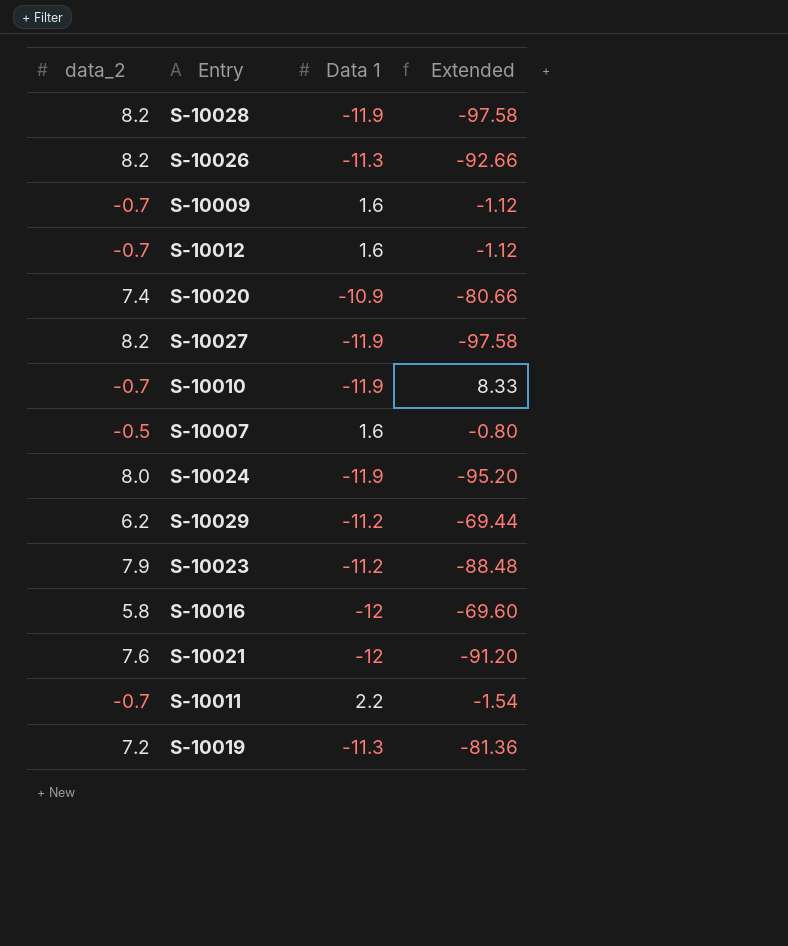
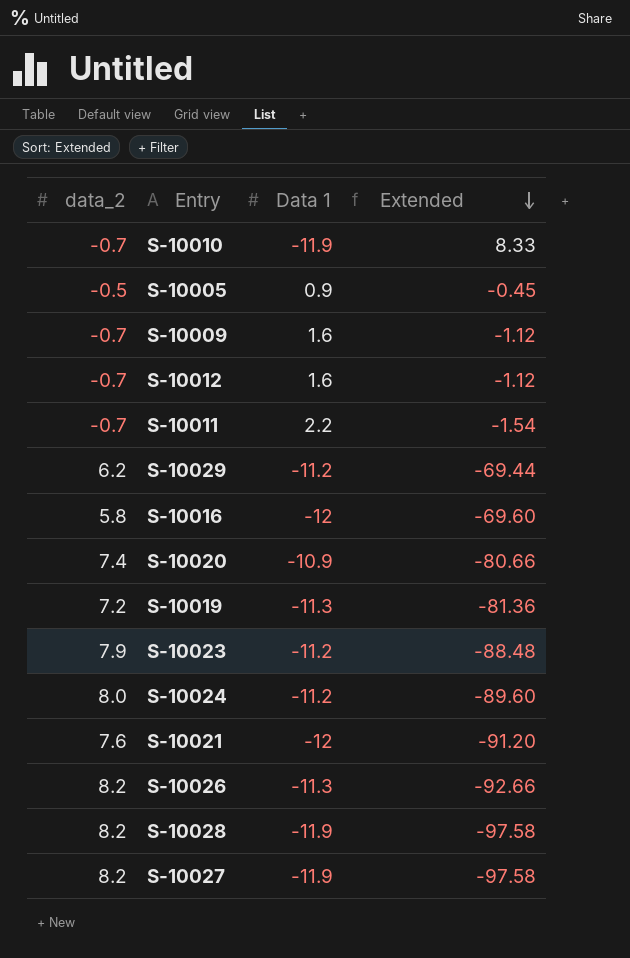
row order: none -> Extended descending
row S-10007: -0.5 | 1.6 | -0.80 -> none
row S-10005: none -> -0.5 | 0.9 | -0.45
S-10024 | Data 1: -11.9 -> -11.2
S-10024 | Extended: -95.20 -> -89.60

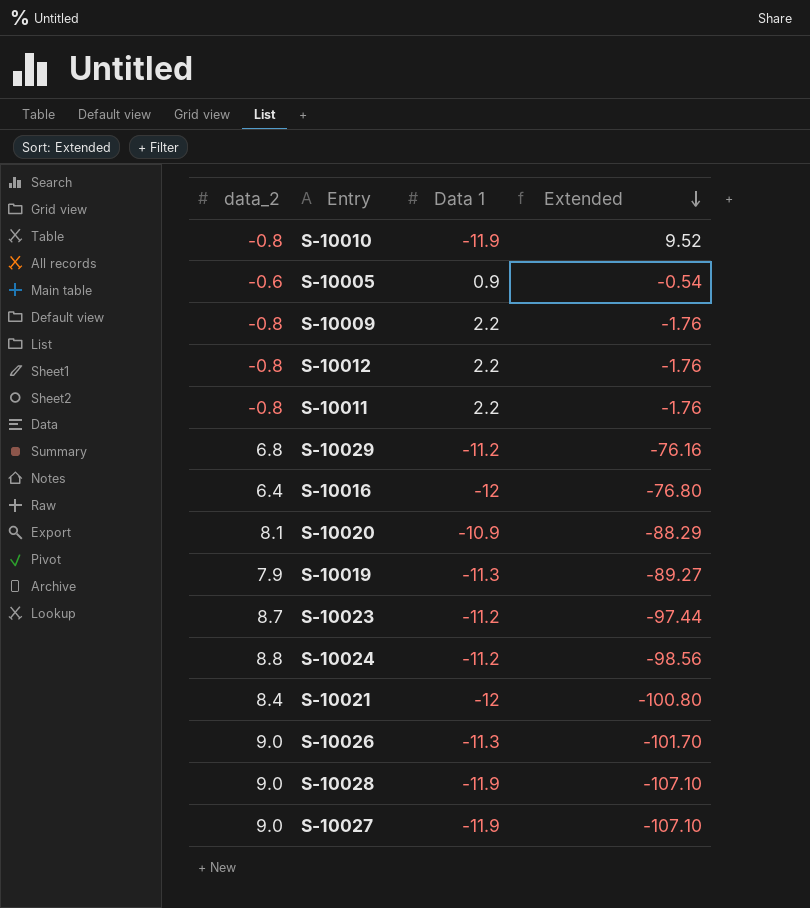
S-10010 | data_2: -0.7 -> -0.8
S-10010 | Extended: 8.33 -> 9.52
S-10005 | data_2: -0.5 -> -0.6
S-10005 | Extended: -0.45 -> -0.54
S-10009 | data_2: -0.7 -> -0.8
S-10009 | Data 1: 1.6 -> 2.2
S-10009 | Extended: -1.12 -> -1.76
S-10012 | data_2: -0.7 -> -0.8
S-10012 | Data 1: 1.6 -> 2.2
S-10012 | Extended: -1.12 -> -1.76
S-10011 | data_2: -0.7 -> -0.8
S-10011 | Extended: -1.54 -> -1.76
S-10029 | data_2: 6.2 -> 6.8
S-10029 | Extended: -69.44 -> -76.16
S-10016 | data_2: 5.8 -> 6.4
S-10016 | Extended: -69.60 -> -76.80
S-10020 | data_2: 7.4 -> 8.1
S-10020 | Extended: -80.66 -> -88.29
S-10019 | data_2: 7.2 -> 7.9
S-10019 | Extended: -81.36 -> -89.27
S-10023 | data_2: 7.9 -> 8.7
S-10023 | Extended: -88.48 -> -97.44
S-10024 | data_2: 8.0 -> 8.8
S-10024 | Extended: -89.60 -> -98.56
S-10021 | data_2: 7.6 -> 8.4
S-10021 | Extended: -91.20 -> -100.80
S-10026 | data_2: 8.2 -> 9.0
S-10026 | Extended: -92.66 -> -101.70
S-10028 | data_2: 8.2 -> 9.0
S-10028 | Extended: -97.58 -> -107.10
S-10027 | data_2: 8.2 -> 9.0
S-10027 | Extended: -97.58 -> -107.10

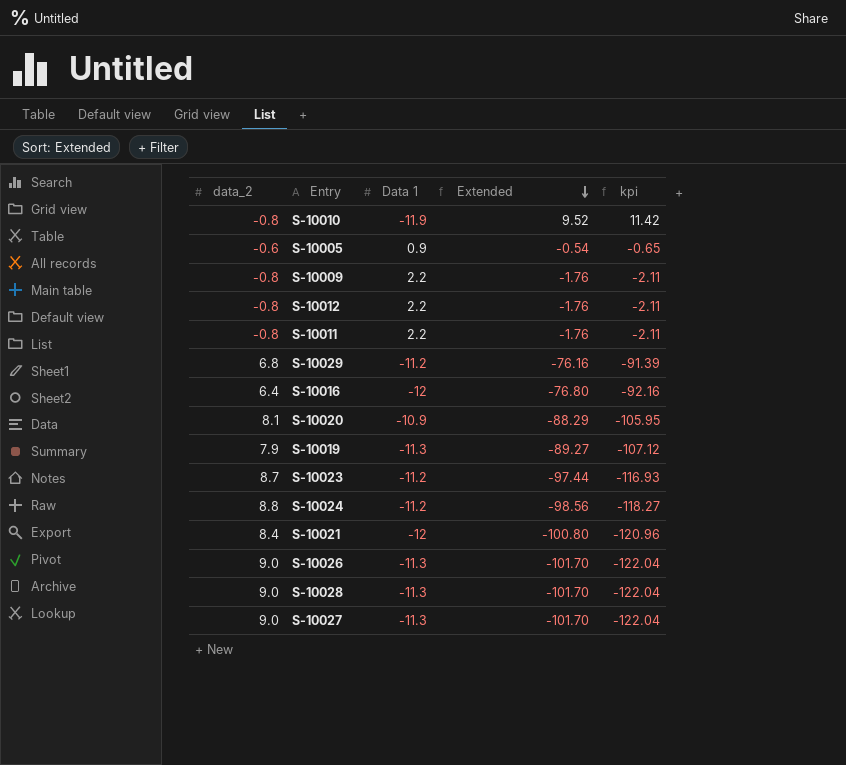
column kpi | formula: none -> [Extended] * 1.2
S-10028 | Data 1: -11.9 -> -11.3
S-10028 | Extended: -107.10 -> -101.70
S-10027 | Data 1: -11.9 -> -11.3
S-10027 | Extended: -107.10 -> -101.70

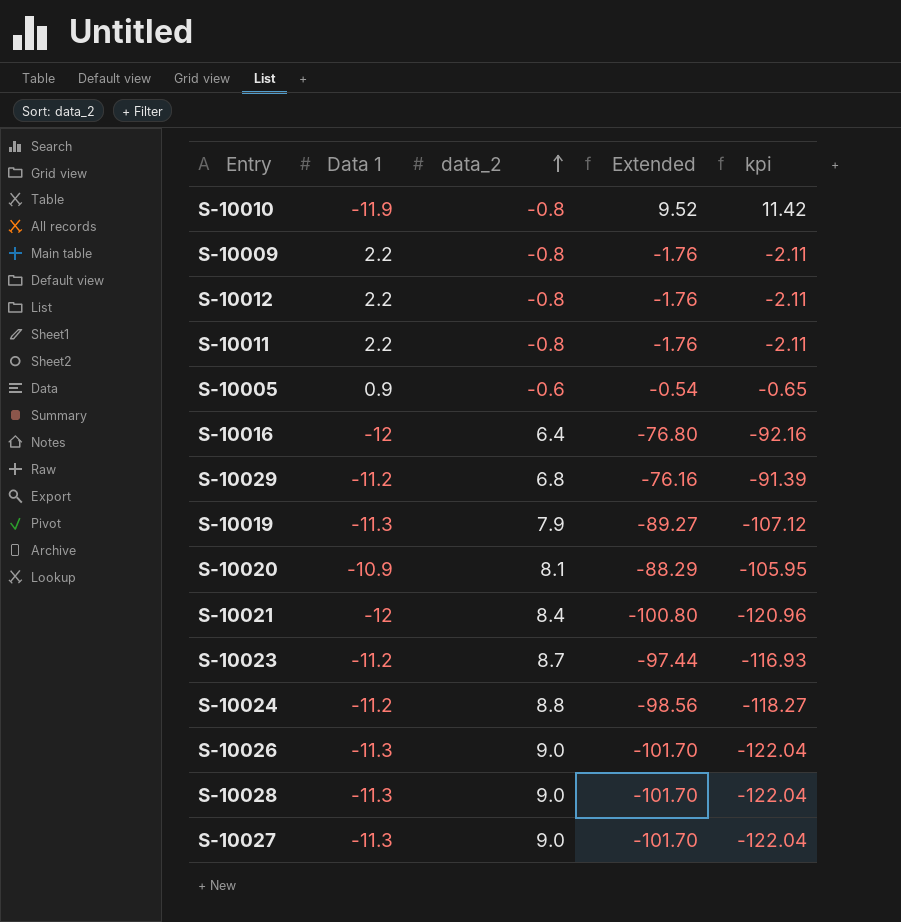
row order: Extended descending -> data_2 ascending
column data_2 | position: 1 -> 3

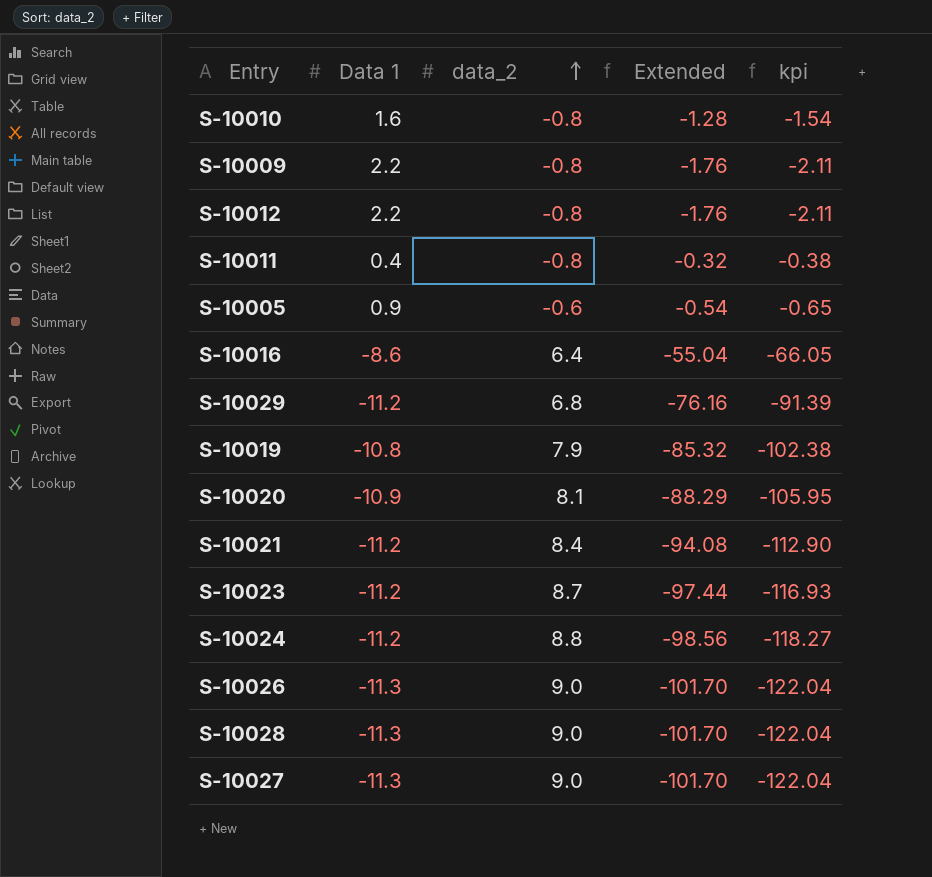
S-10010 | Data 1: -11.9 -> 1.6
S-10010 | Extended: 9.52 -> -1.28
S-10010 | kpi: 11.42 -> -1.54
S-10011 | Data 1: 2.2 -> 0.4
S-10011 | Extended: -1.76 -> -0.32
S-10011 | kpi: -2.11 -> -0.38
S-10016 | Data 1: -12 -> -8.6
S-10016 | Extended: -76.80 -> -55.04
S-10016 | kpi: -92.16 -> -66.05
S-10019 | Data 1: -11.3 -> -10.8
S-10019 | Extended: -89.27 -> -85.32
S-10019 | kpi: -107.12 -> -102.38
S-10021 | Data 1: -12 -> -11.2
S-10021 | Extended: -100.80 -> -94.08
S-10021 | kpi: -120.96 -> -112.90

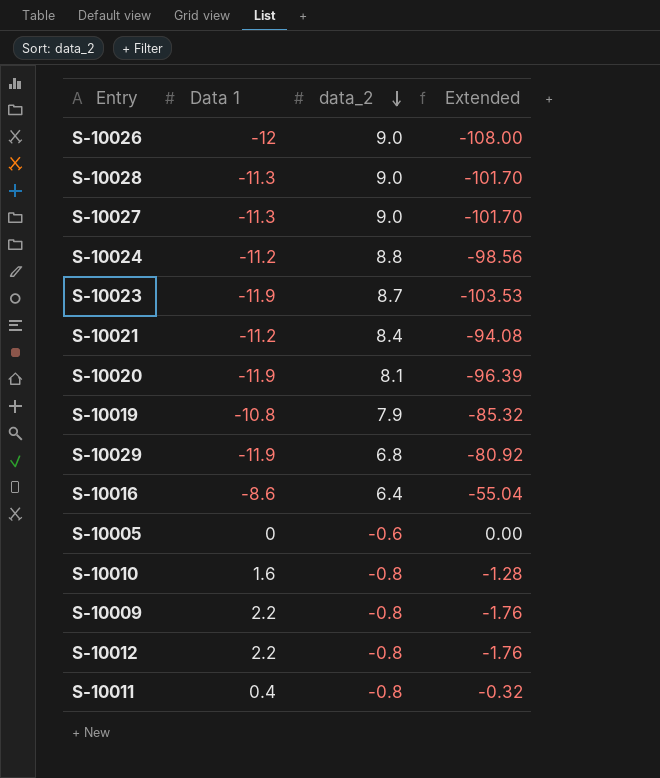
row order: data_2 ascending -> data_2 descending
column kpi | formula: [Extended] * 1.2 -> none
S-10026 | Data 1: -11.3 -> -12
S-10026 | Extended: -101.70 -> -108.00
S-10023 | Data 1: -11.2 -> -11.9
S-10023 | Extended: -97.44 -> -103.53
S-10020 | Data 1: -10.9 -> -11.9
S-10020 | Extended: -88.29 -> -96.39
S-10029 | Data 1: -11.2 -> -11.9
S-10029 | Extended: -76.16 -> -80.92
S-10005 | Data 1: 0.9 -> 0
S-10005 | Extended: -0.54 -> 0.00

